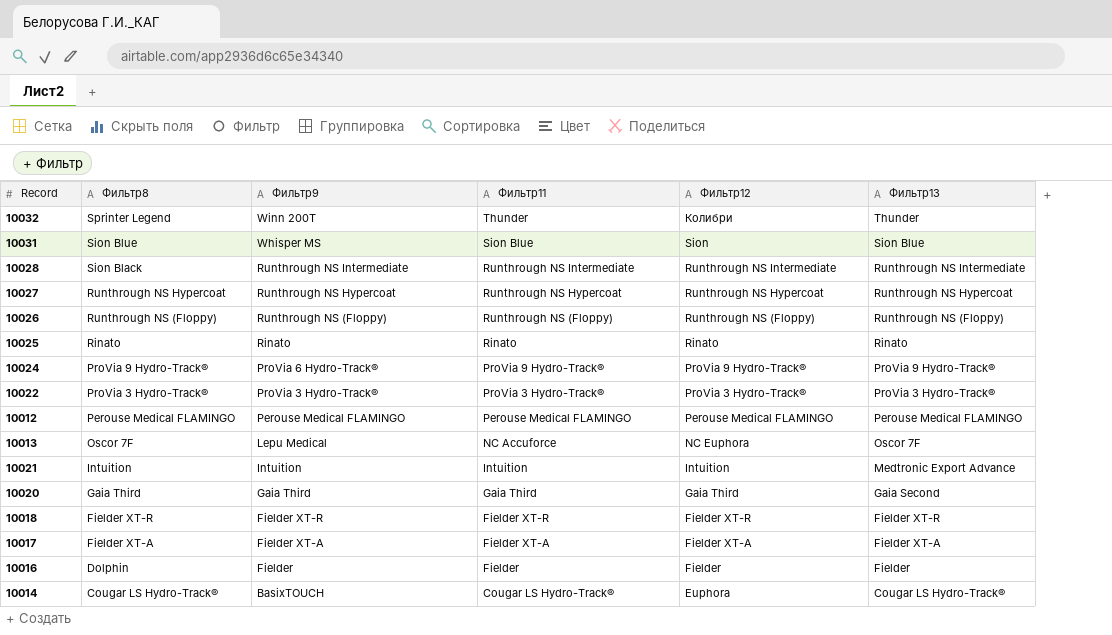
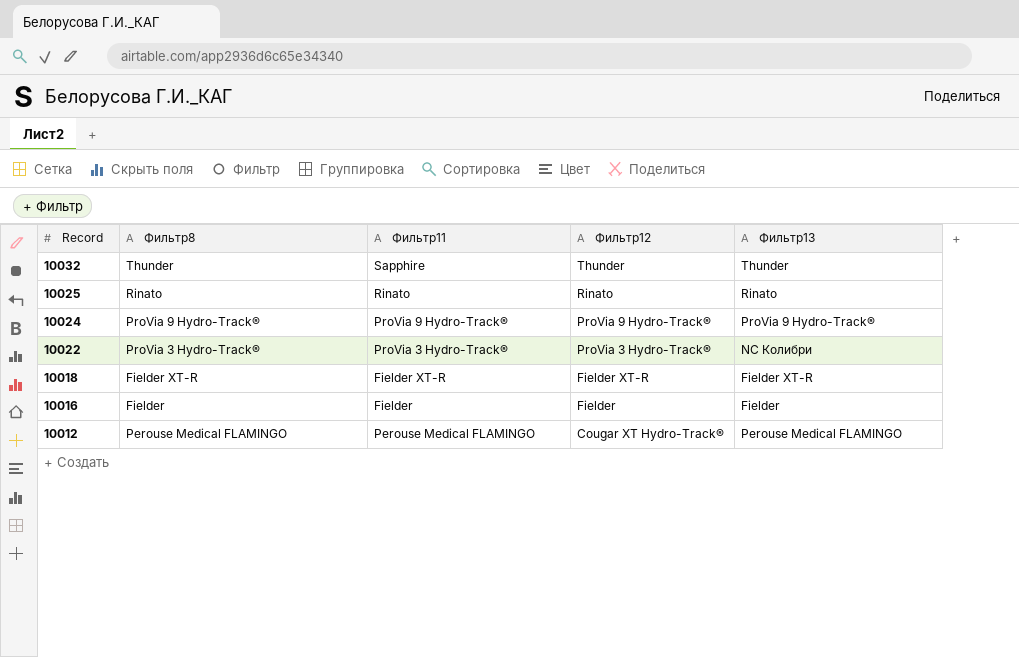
row order: Фильтр8 descending -> Record descending
column Фильтр9 | position: 3 -> none
row 10031: Sion Blue | Whisper MS | Sion Blue | Sion | Sion Blue -> none
row 10028: Sion Black | Runthrough NS Intermediate | Runthrough NS Intermediate | Runthrough NS Intermediate | Runthrough NS Intermediate -> none
row 10027: Runthrough NS Hypercoat | Runthrough NS Hypercoat | Runthrough NS Hypercoat | Runthrough NS Hypercoat | Runthrough NS Hypercoat -> none
row 10026: Runthrough NS (Floppy) | Runthrough NS (Floppy) | Runthrough NS (Floppy) | Runthrough NS (Floppy) | Runthrough NS (Floppy) -> none
row 10013: Oscor 7F | Lepu Medical | NC Accuforce | NC Euphora | Oscor 7F -> none
row 10021: Intuition | Intuition | Intuition | Intuition | Medtronic Export Advance -> none
row 10020: Gaia Third | Gaia Third | Gaia Third | Gaia Third | Gaia Second -> none
row 10017: Fielder XT-A | Fielder XT-A | Fielder XT-A | Fielder XT-A | Fielder XT-A -> none
row 10014: Cougar LS Hydro-Track® | BasixTOUCH | Cougar LS Hydro-Track® | Euphora | Cougar LS Hydro-Track® -> none
10032 | Фильтр8: Sprinter Legend -> Thunder
10032 | Фильтр11: Thunder -> Sapphire
10032 | Фильтр12: Колибри -> Thunder
10022 | Фильтр13: ProVia 3 Hydro-Track® -> NC Колибри
10016 | Фильтр8: Dolphin -> Fielder
10012 | Фильтр12: Perouse Medical FLAMINGO -> Cougar XT Hydro-Track®

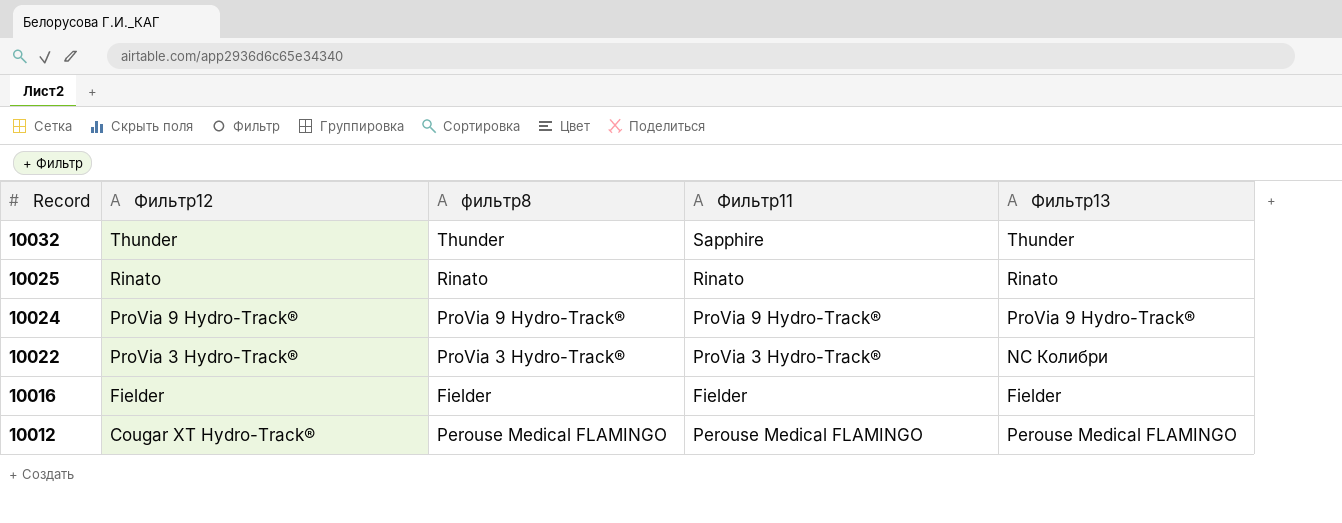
column Фильтр12 | position: 4 -> 2
column name: Фильтр8 -> фильтр8
row 10018: Fielder XT-R | Fielder XT-R | Fielder XT-R | Fielder XT-R -> none

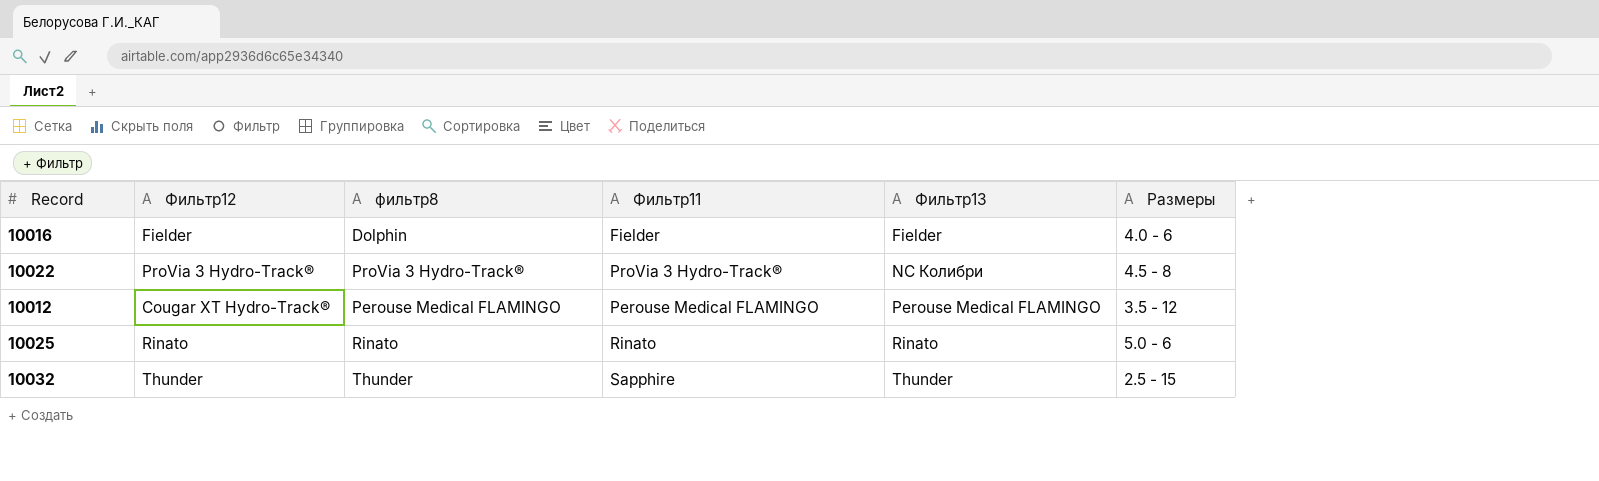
row order: Record descending -> Фильтр13 ascending
column Размеры | position: none -> 6
row 10024: ProVia 9 Hydro-Track® | ProVia 9 Hydro-Track® | ProVia 9 Hydro-Track® | ProVia 9 Hydro-Track® -> none
10016 | фильтр8: Fielder -> Dolphin

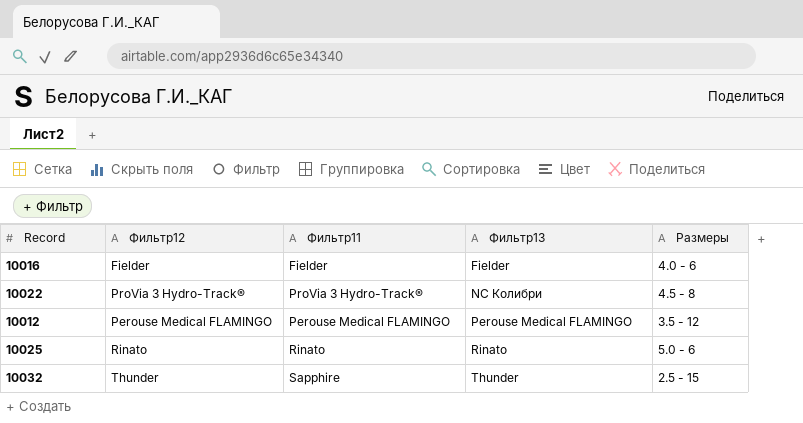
column фильтр8 | position: 3 -> none
10012 | Фильтр12: Cougar XT Hydro-Track® -> Perouse Medical FLAMINGO

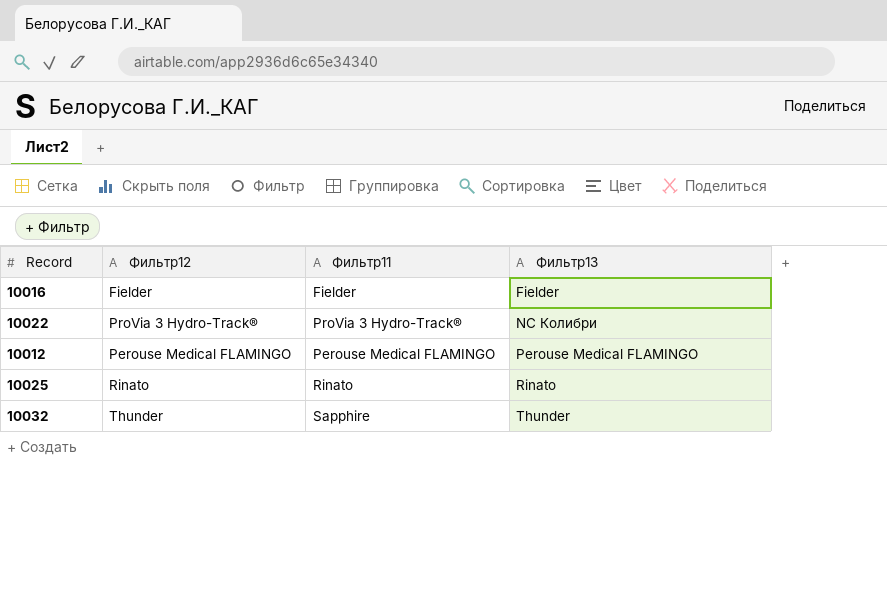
column Размеры | position: 5 -> none

